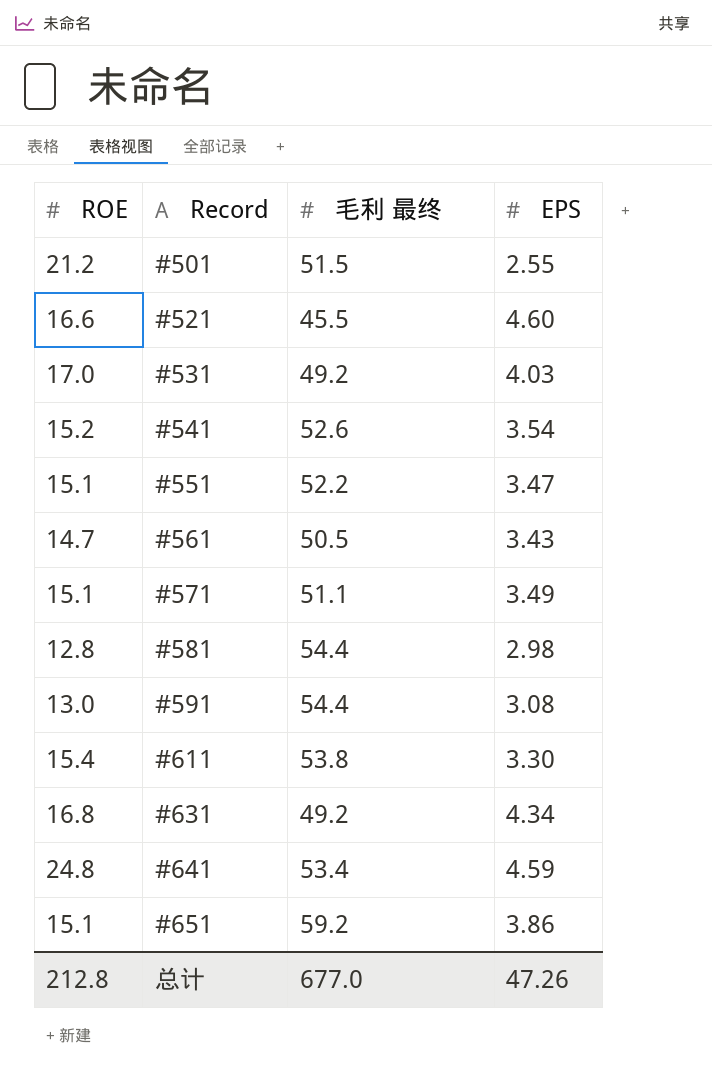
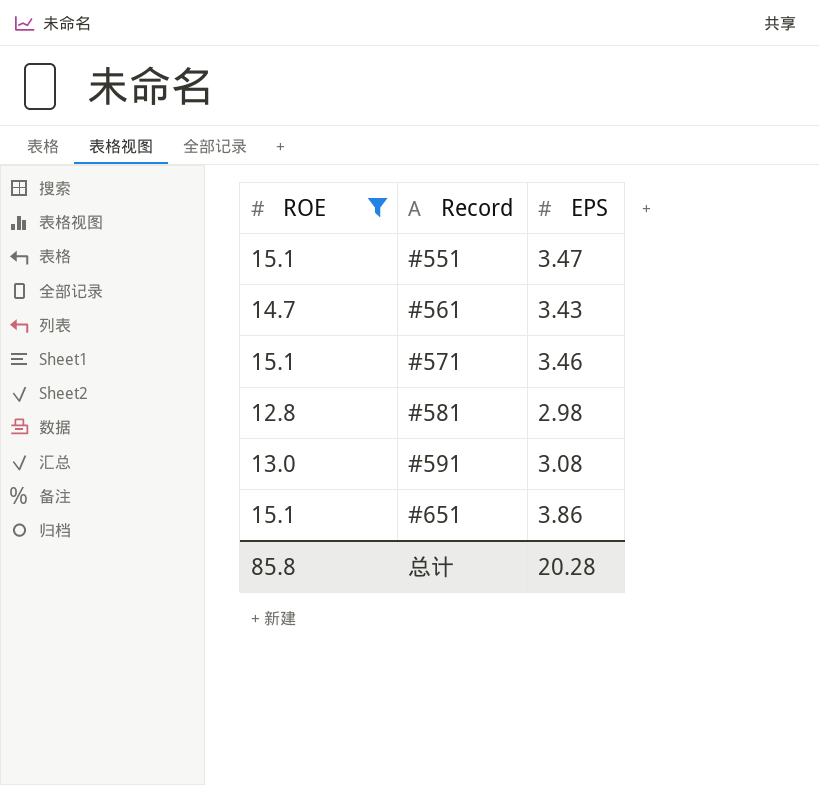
filter: none -> ROE <= 15.1
column 毛利 最终 | position: 3 -> none
#571 | EPS: 3.49 -> 3.46
总计 | ROE: 212.8 -> 85.8
总计 | EPS: 47.26 -> 20.28

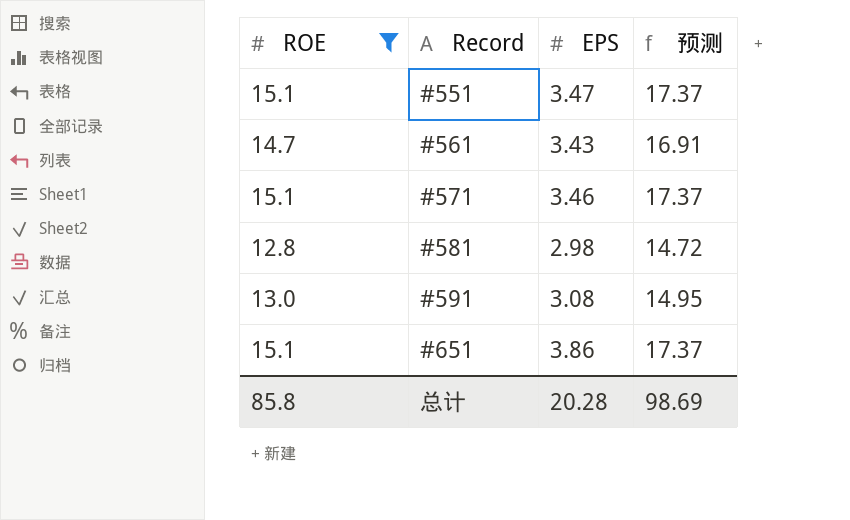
column 预测 | formula: none -> [ROE] * 1.15

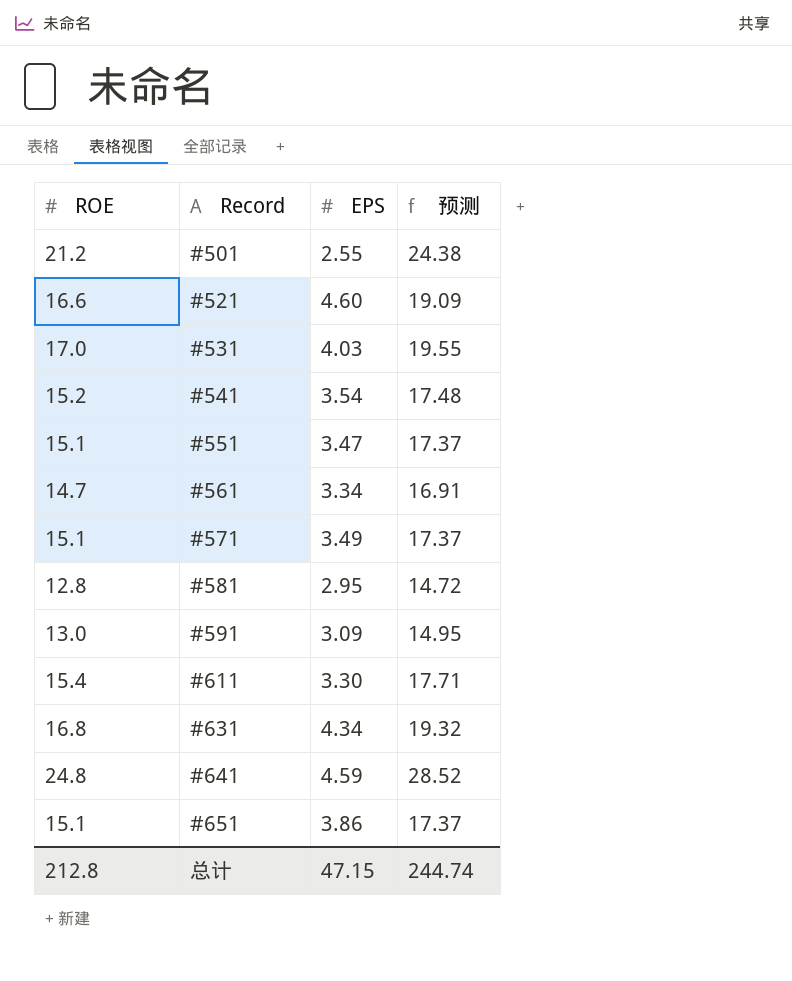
filter: ROE <= 15.1 -> none
#561 | EPS: 3.43 -> 3.34
#571 | EPS: 3.46 -> 3.49
#581 | EPS: 2.98 -> 2.95
#591 | EPS: 3.08 -> 3.09
总计 | ROE: 85.8 -> 212.8
总计 | EPS: 20.28 -> 47.15
总计 | 预测: 98.69 -> 244.74

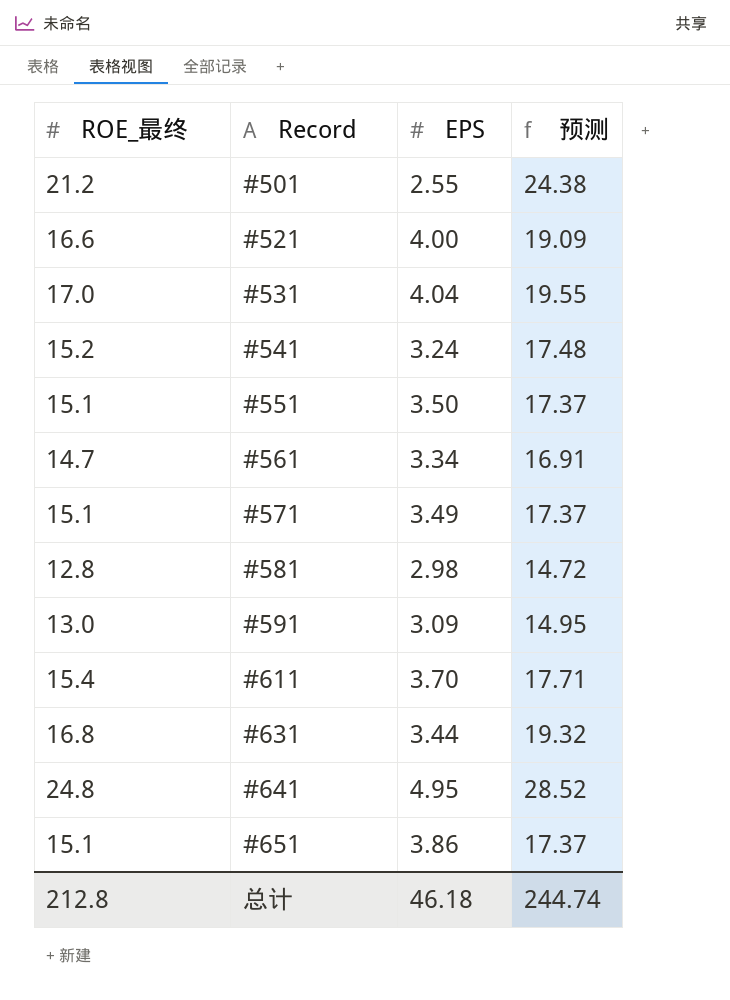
column name: ROE -> ROE_最终
#521 | EPS: 4.60 -> 4.00
#531 | EPS: 4.03 -> 4.04
#541 | EPS: 3.54 -> 3.24
#551 | EPS: 3.47 -> 3.50
#581 | EPS: 2.95 -> 2.98
#611 | EPS: 3.30 -> 3.70
#631 | EPS: 4.34 -> 3.44
#641 | EPS: 4.59 -> 4.95
总计 | EPS: 47.15 -> 46.18

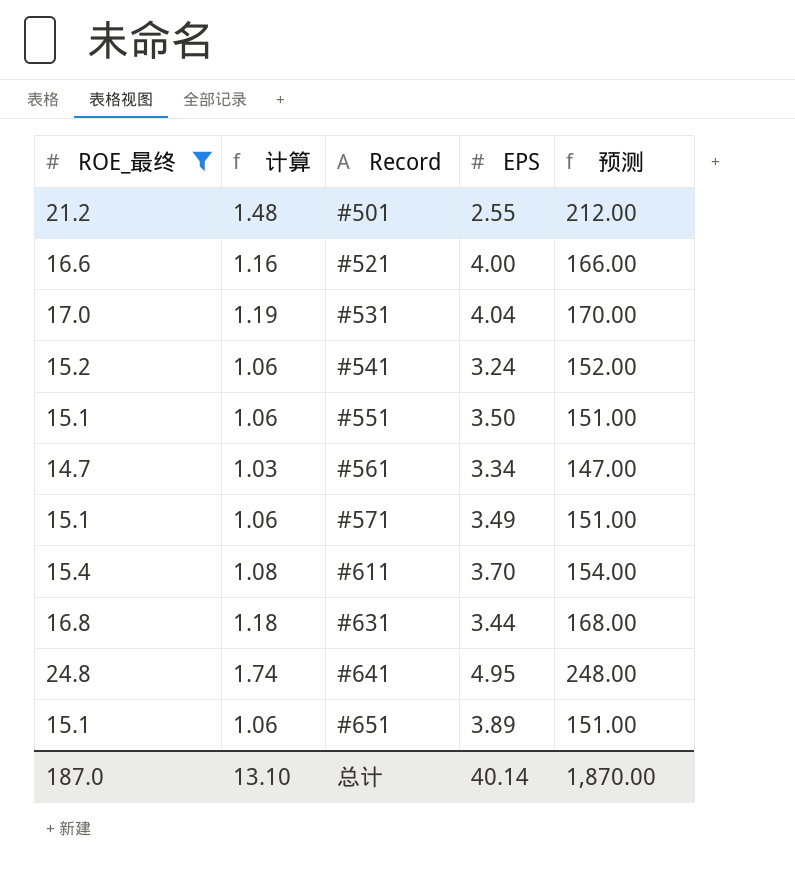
filter: none -> ROE_最终 >= 14.7
column 计算 | formula: none -> [ROE_最终] * 0.07
column 预测 | formula: [ROE_最终] * 1.15 -> [ROE_最终] * 10
#651 | EPS: 3.86 -> 3.89
总计 | ROE_最终: 212.8 -> 187.0
总计 | EPS: 46.18 -> 40.14
总计 | 预测: 244.74 -> 1,870.00

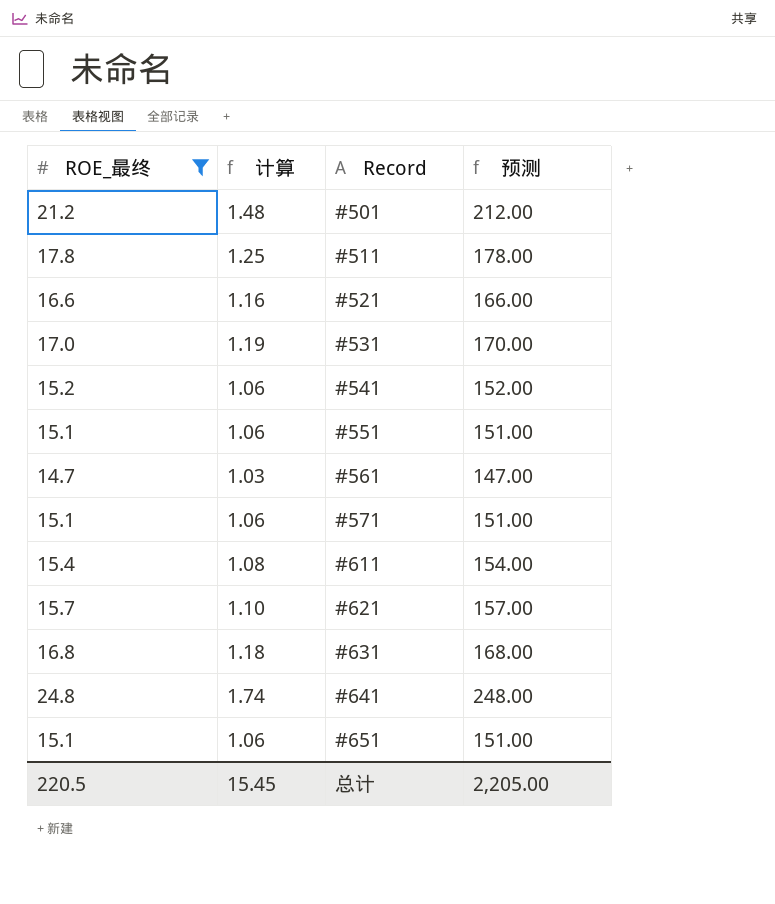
column EPS | position: 4 -> none
row #511: none -> 17.8 | 1.25 | 178.00
row #621: none -> 15.7 | 1.10 | 157.00
总计 | ROE_最终: 187.0 -> 220.5
总计 | 计算: 13.10 -> 15.45
总计 | 预测: 1,870.00 -> 2,205.00

